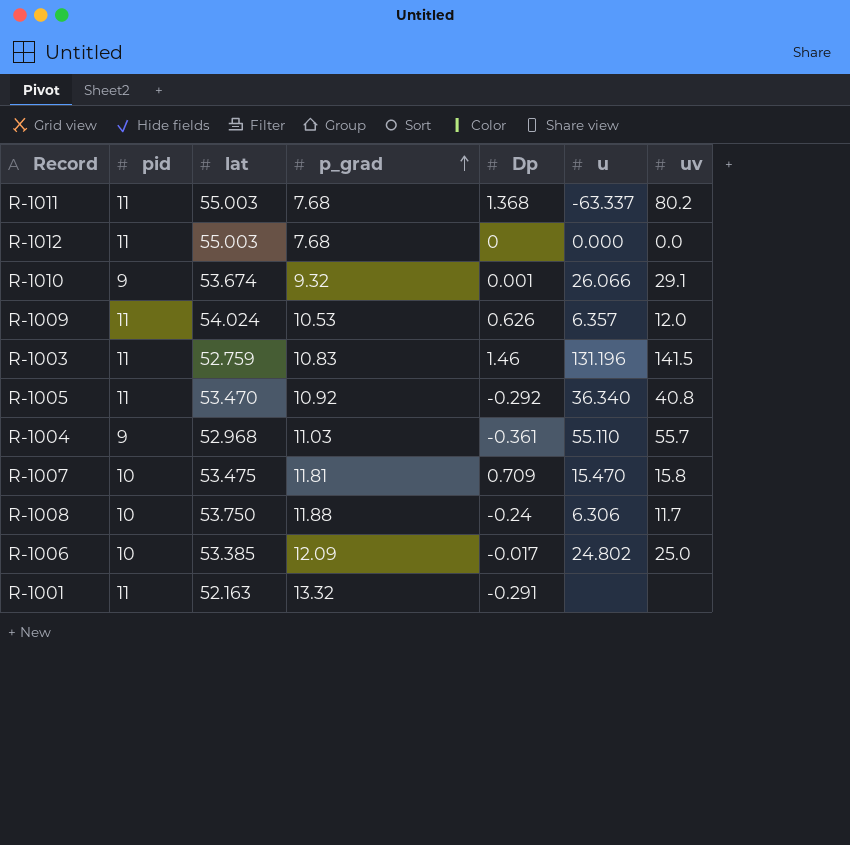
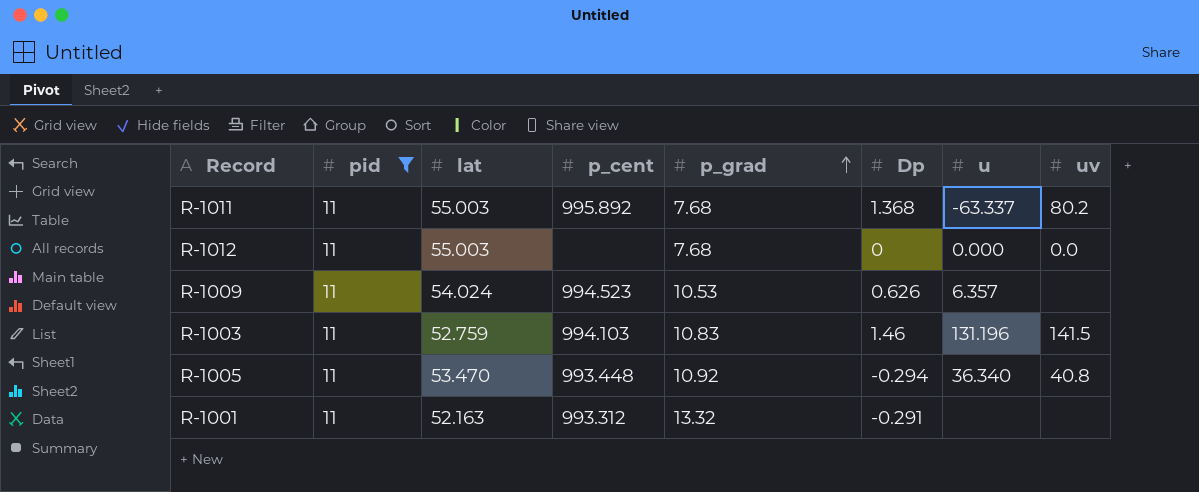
filter: none -> pid = 11
column p_cent | position: none -> 4
R-1009 | uv: 12.0 -> none
R-1005 | Dp: -0.292 -> -0.294

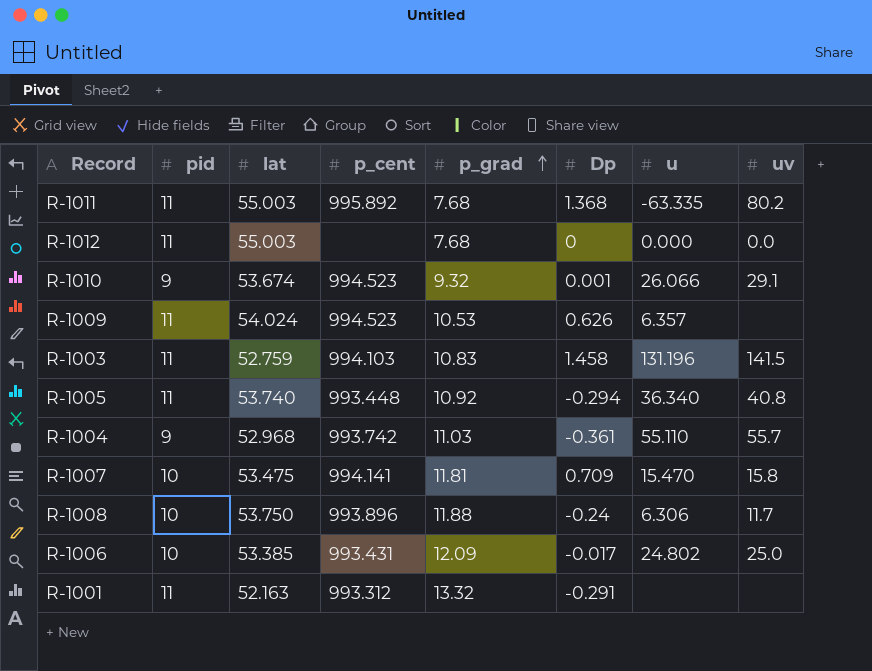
filter: pid = 11 -> none
R-1011 | u: -63.337 -> -63.335
R-1003 | Dp: 1.46 -> 1.458
R-1005 | lat: 53.470 -> 53.740

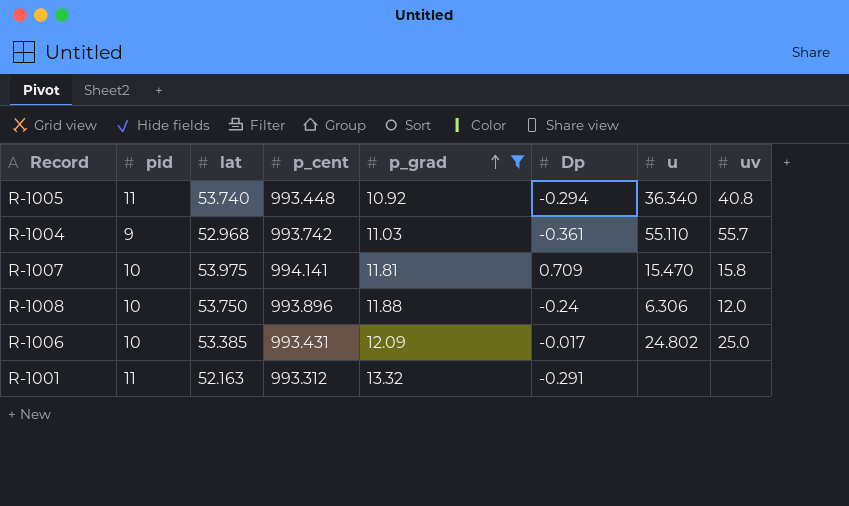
filter: none -> p_grad >= 10.92
R-1007 | lat: 53.475 -> 53.975
R-1008 | uv: 11.7 -> 12.0

